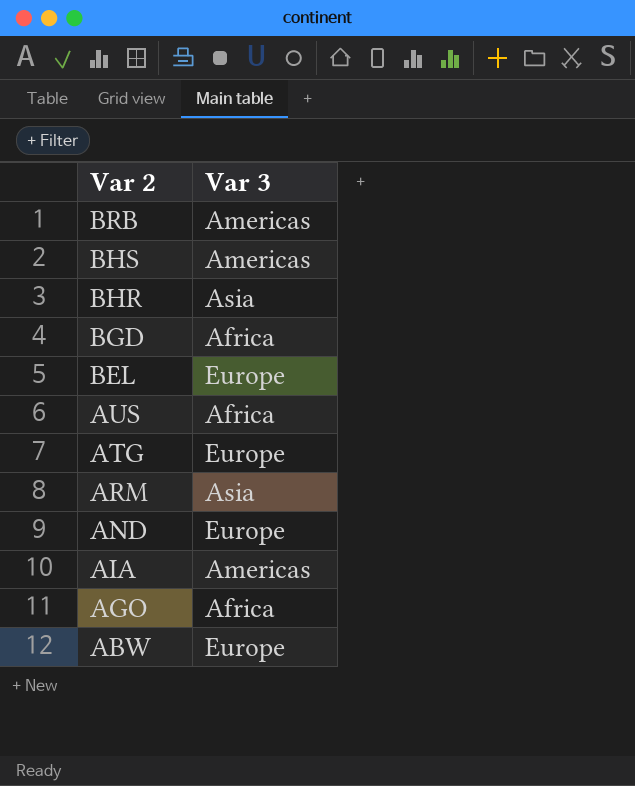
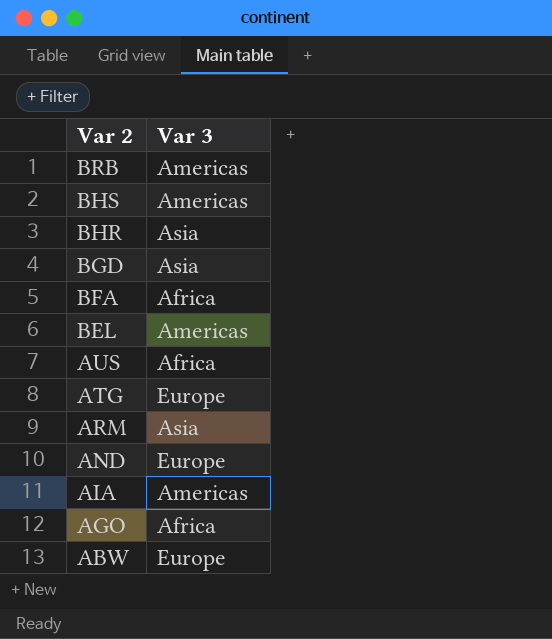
BGD | Var 3: Africa -> Asia
row BFA: none -> Africa
BEL | Var 3: Europe -> Americas

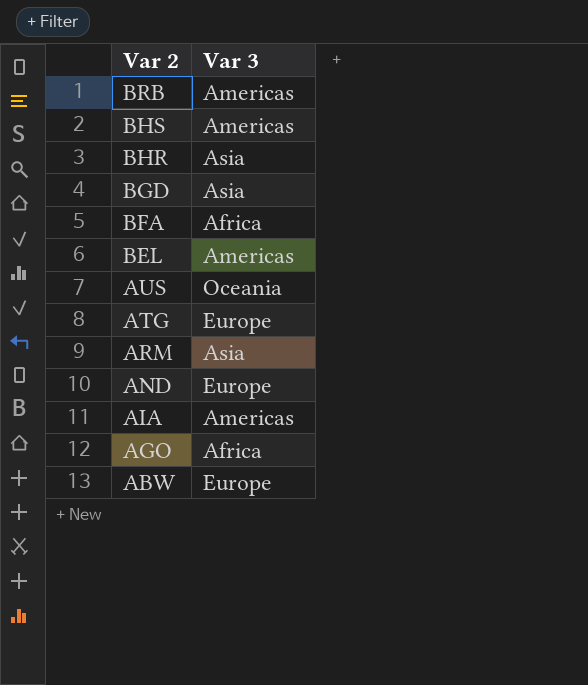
AUS | Var 3: Africa -> Oceania

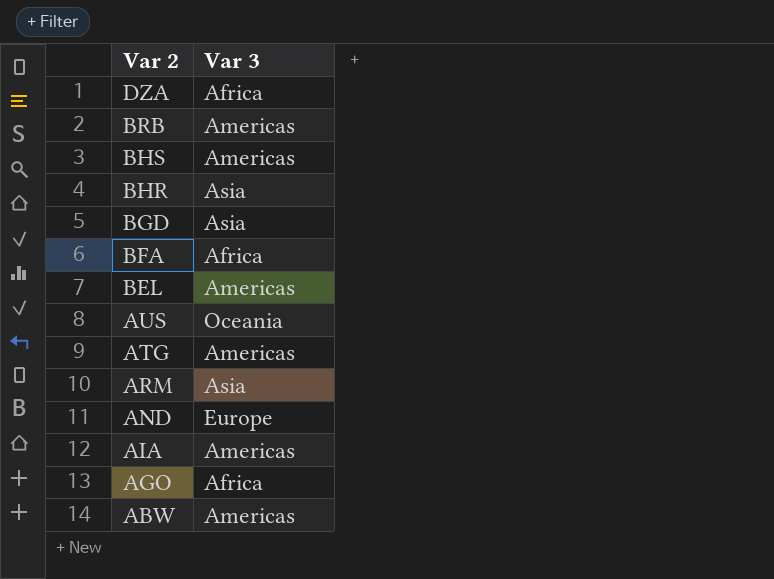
row DZA: none -> Africa
ATG | Var 3: Europe -> Americas
ABW | Var 3: Europe -> Americas

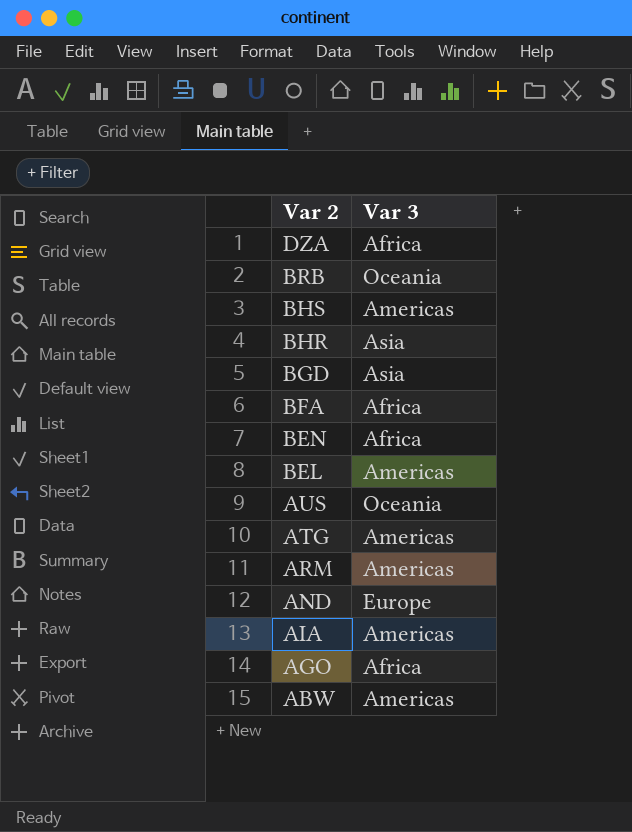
BRB | Var 3: Americas -> Oceania
row BEN: none -> Africa
ARM | Var 3: Asia -> Americas

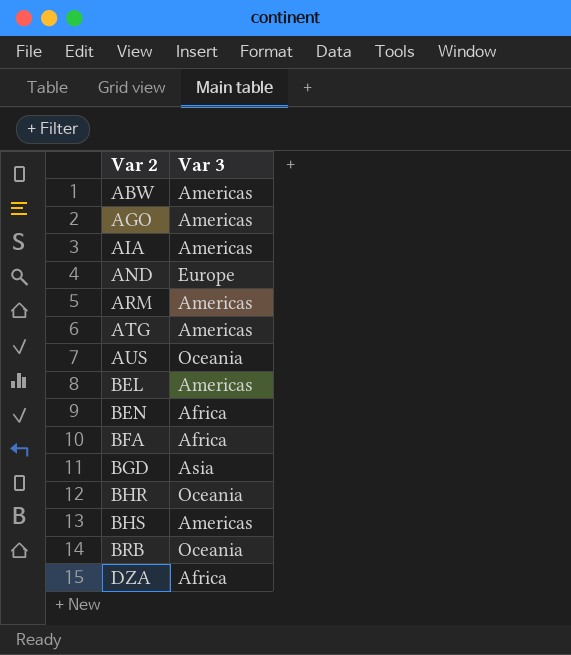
row order: Var 2 descending -> Var 2 ascending
AGO | Var 3: Africa -> Americas
BHR | Var 3: Asia -> Oceania

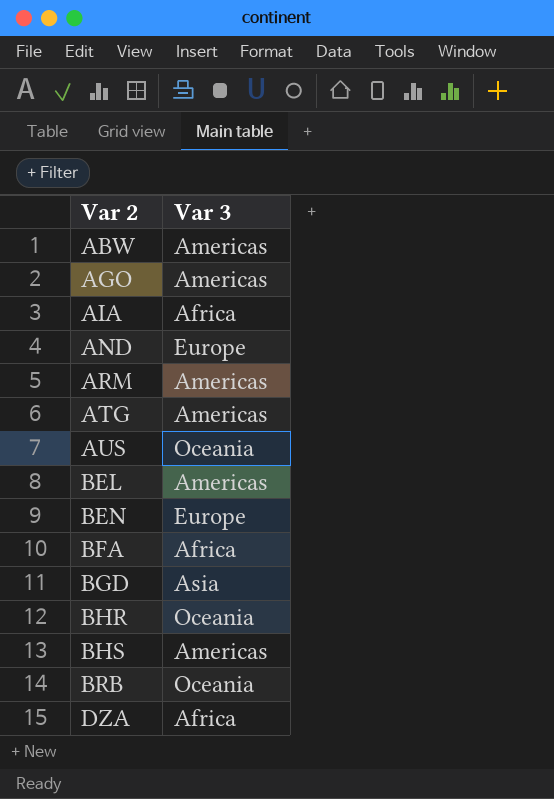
AIA | Var 3: Americas -> Africa
BEN | Var 3: Africa -> Europe

